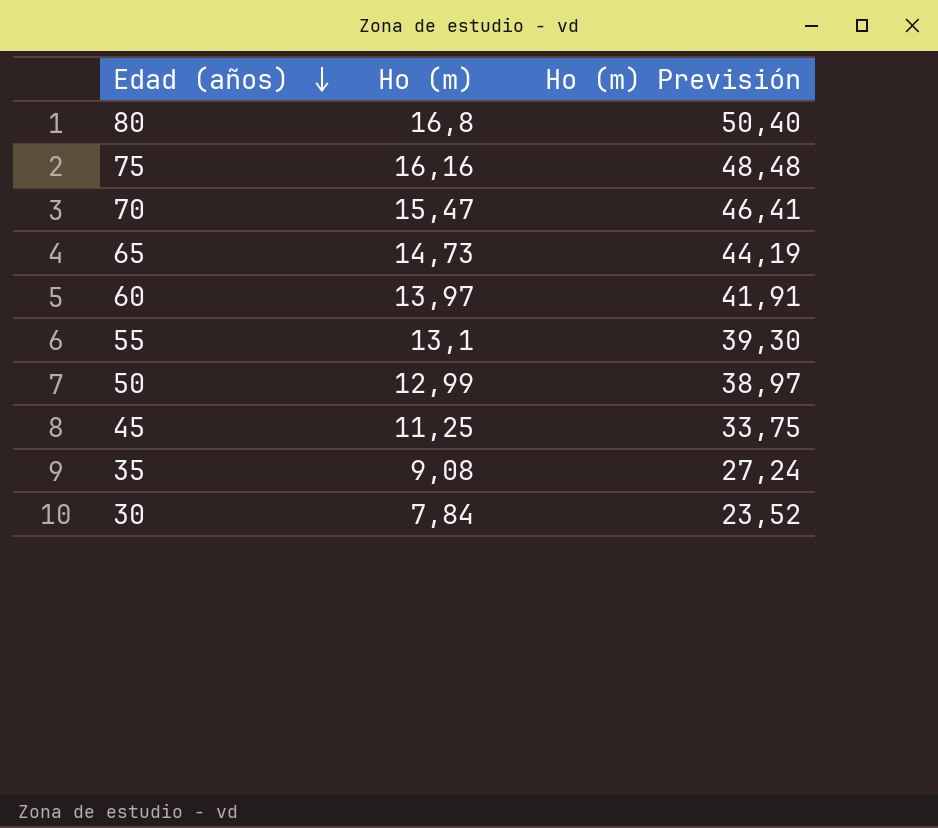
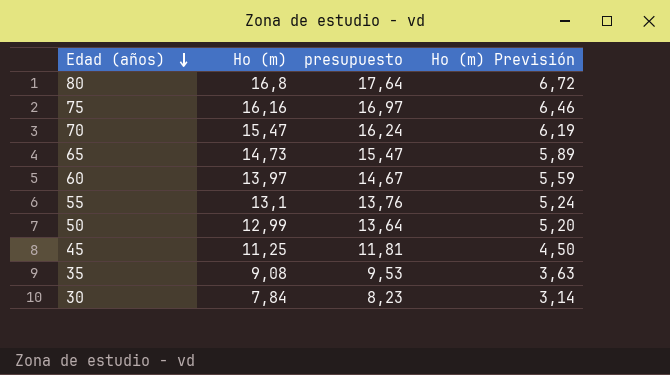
column presupuesto | formula: none -> [Ho (m)] * 1,05
column Ho (m) Previsión | formula: [Ho (m)] * 3 -> [Ho (m)] * 0,4

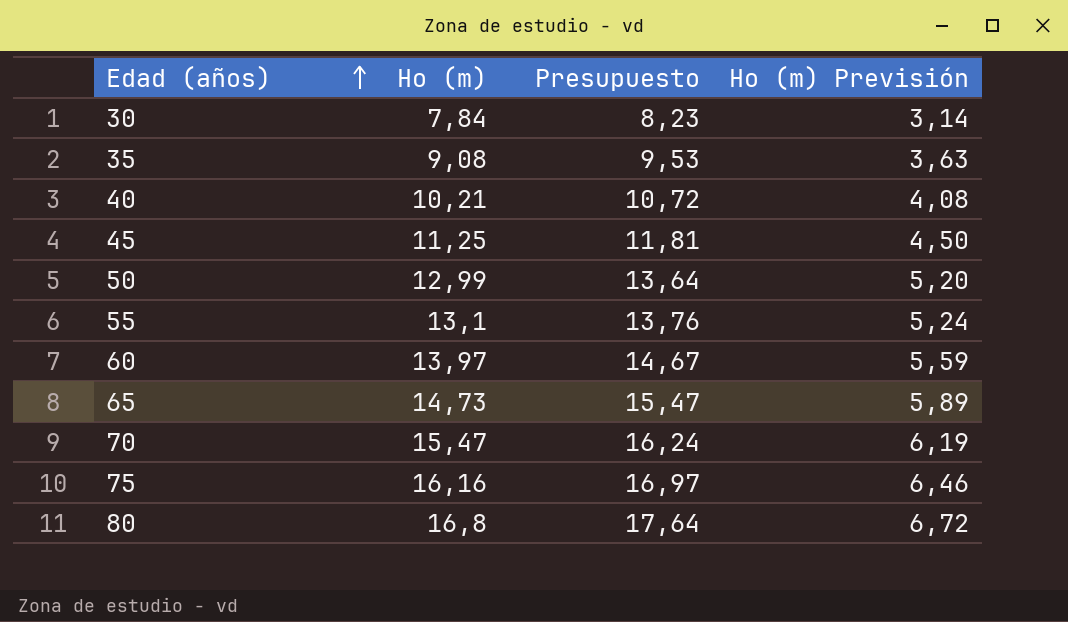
row order: Edad (años) descending -> Edad (años) ascending
column name: presupuesto -> Presupuesto
row 40: none -> 10,21 | 10,72 | 4,08

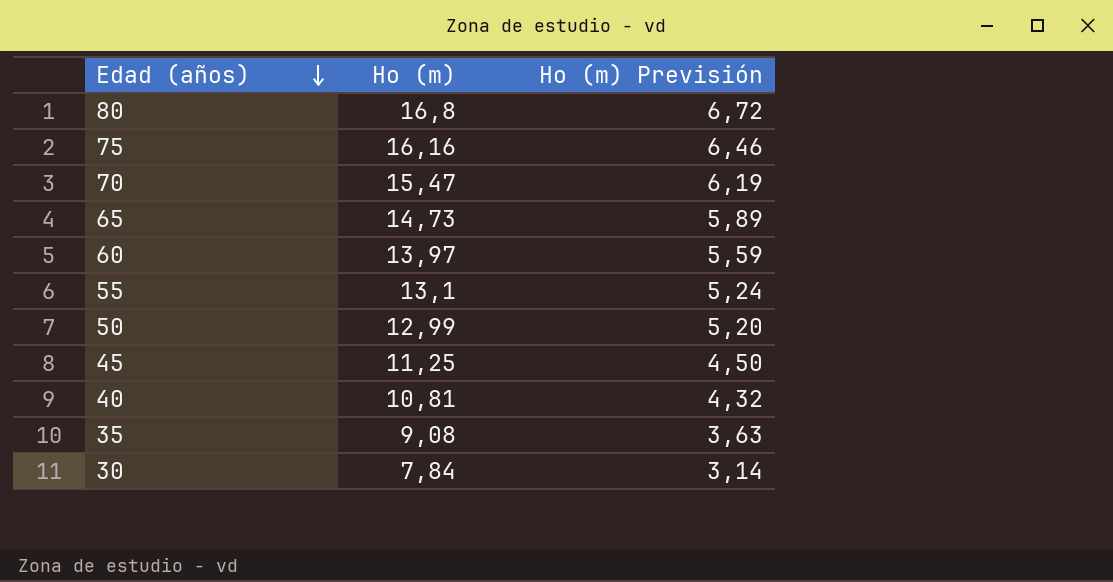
row order: Edad (años) ascending -> Edad (años) descending
column Presupuesto | formula: [Ho (m)] * 1,05 -> none
40 | Ho (m): 10,21 -> 10,81
40 | Ho (m) Previsión: 4,08 -> 4,32

